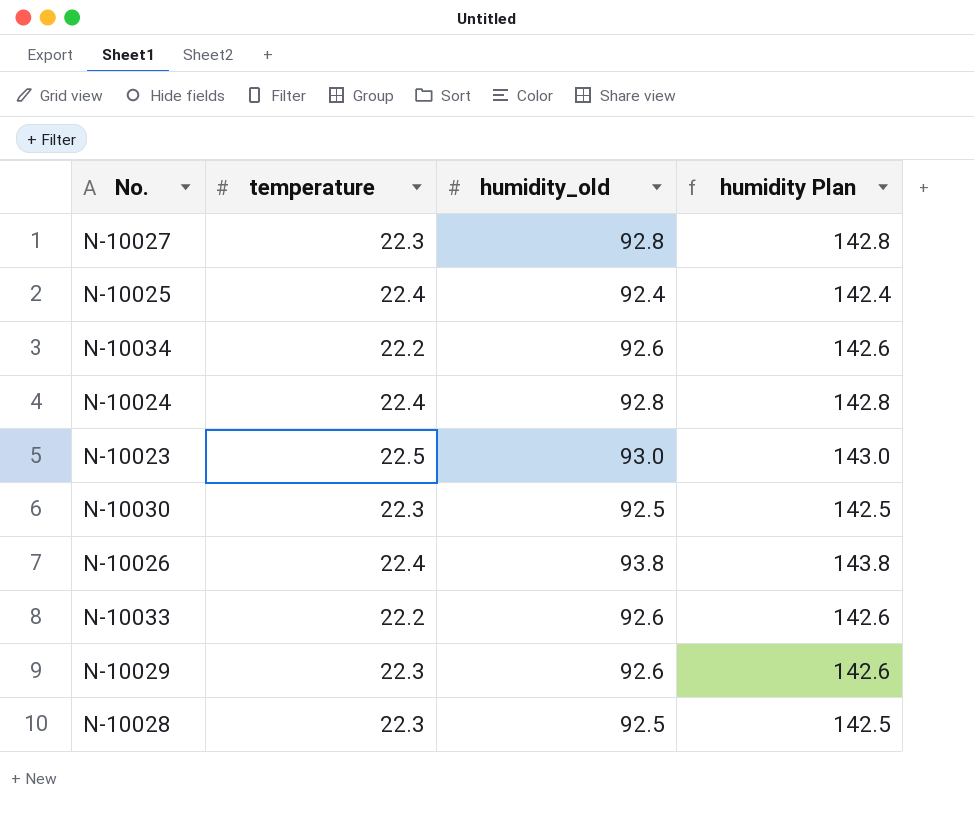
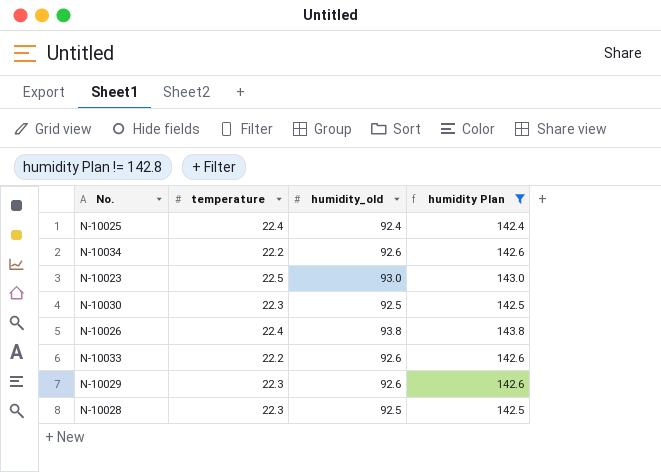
filter: none -> humidity Plan != 142.8

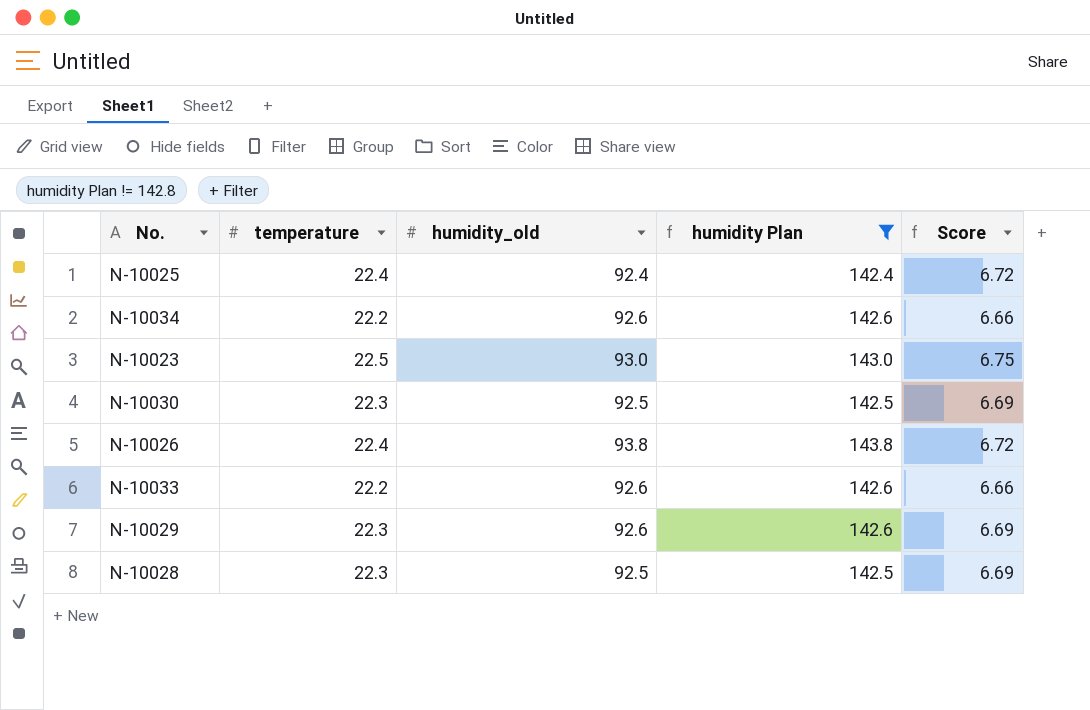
column Score | formula: none -> [temperature] * 0.3

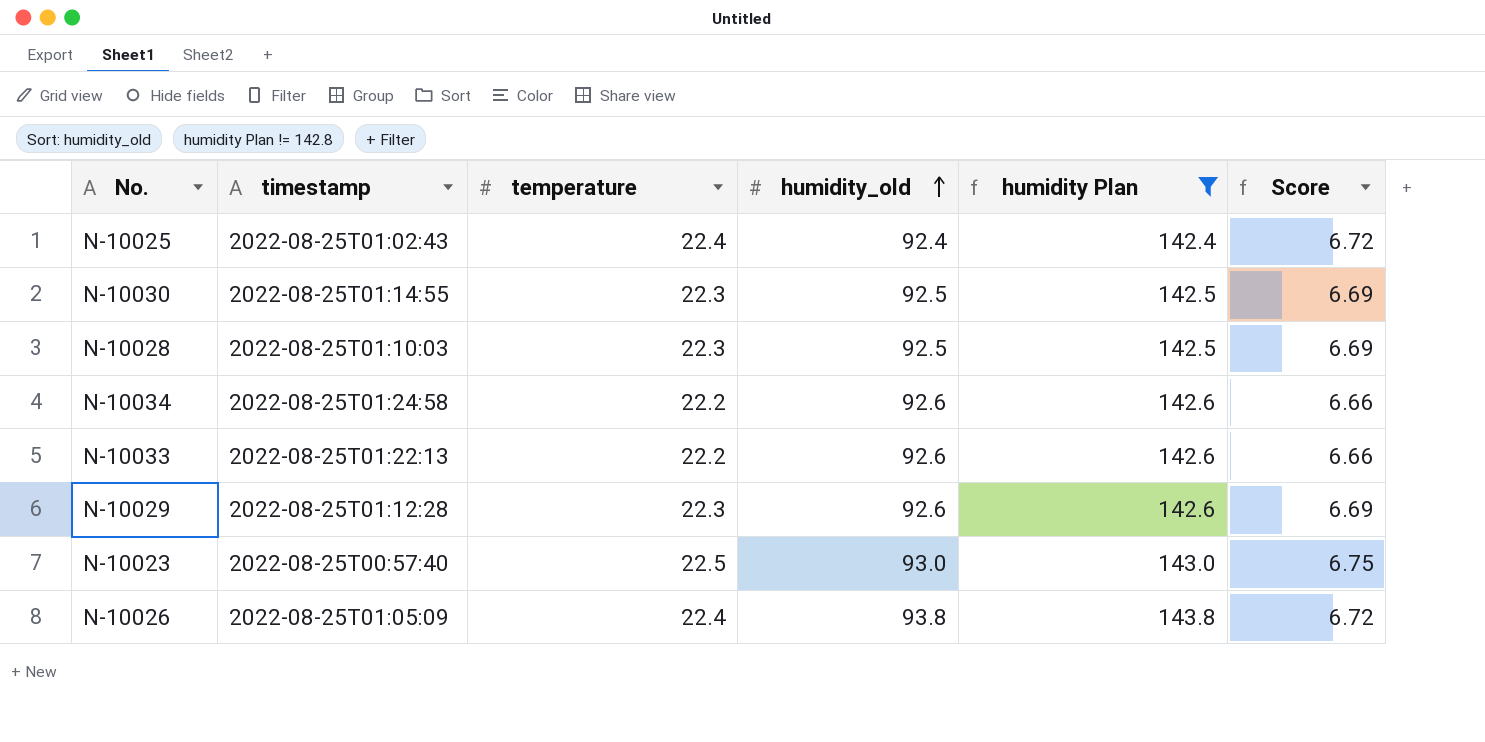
row order: none -> humidity_old ascending
column timestamp | position: none -> 2

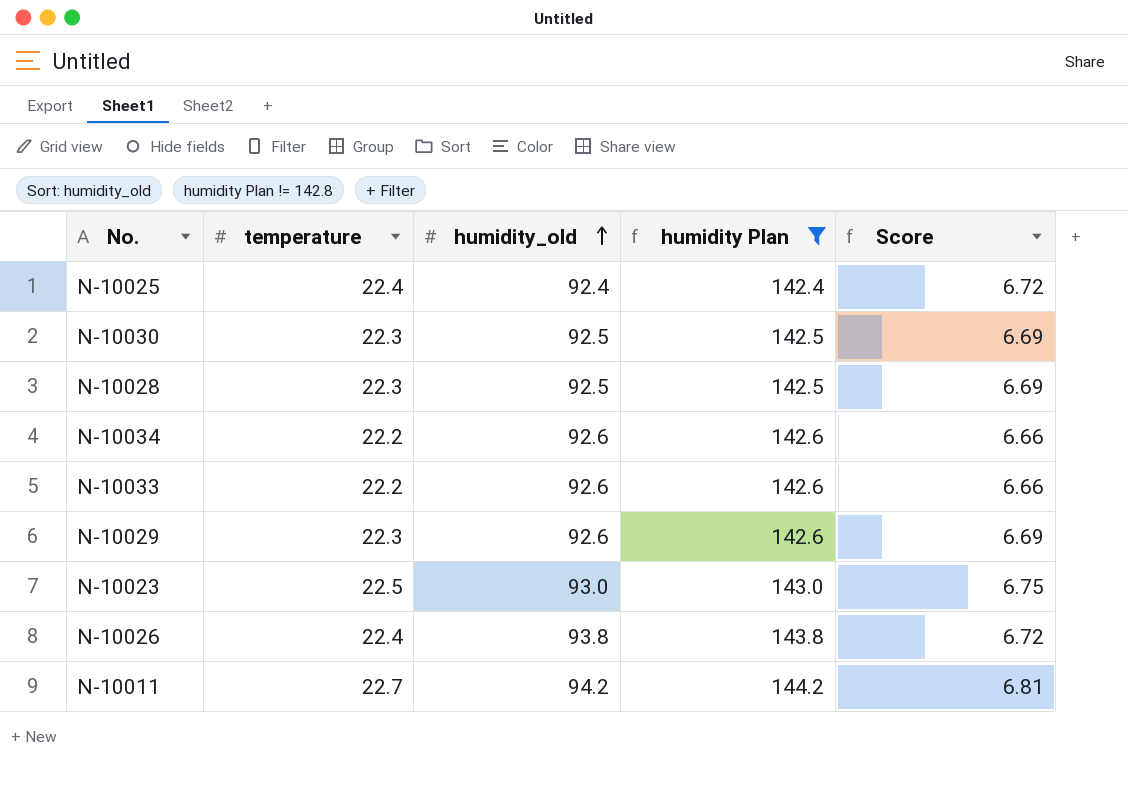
column timestamp | position: 2 -> none
row N-10011: none -> 22.7 | 94.2 | 144.2 | 6.81

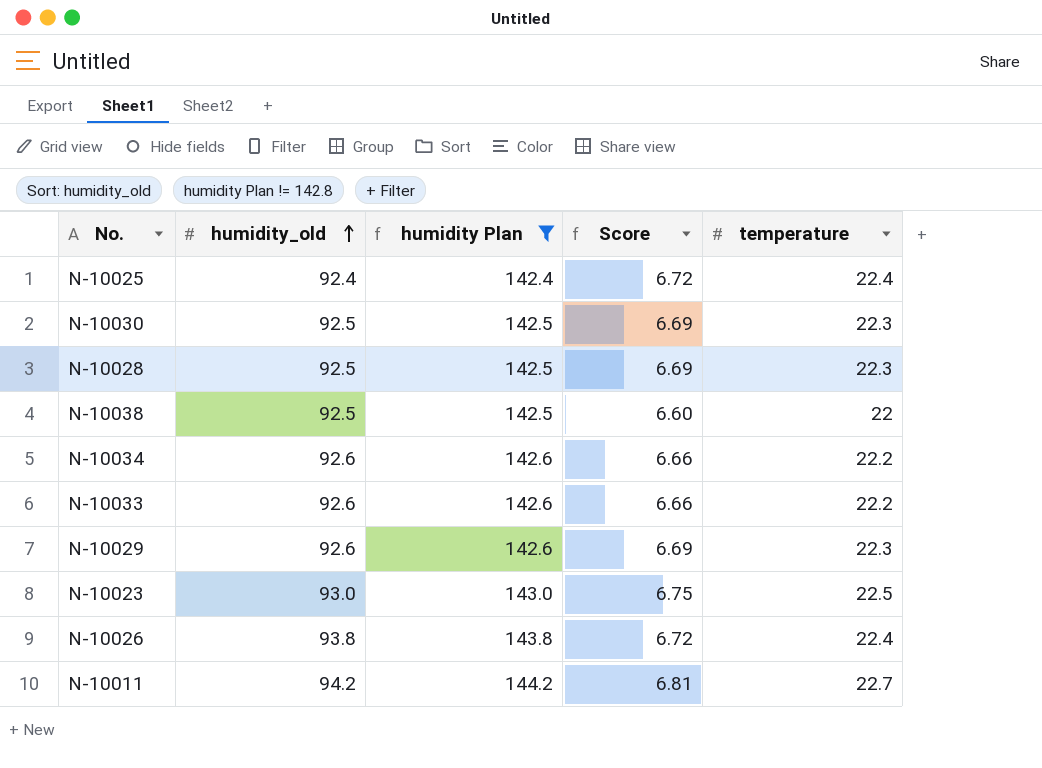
column temperature | position: 2 -> 5
row N-10038: none -> 92.5 | 142.5 | 6.60 | 22

